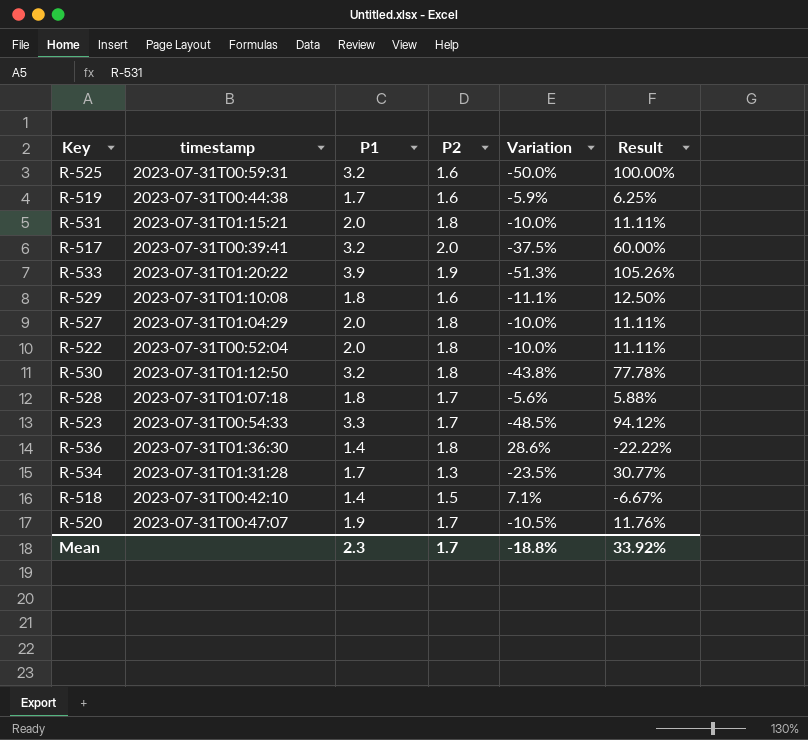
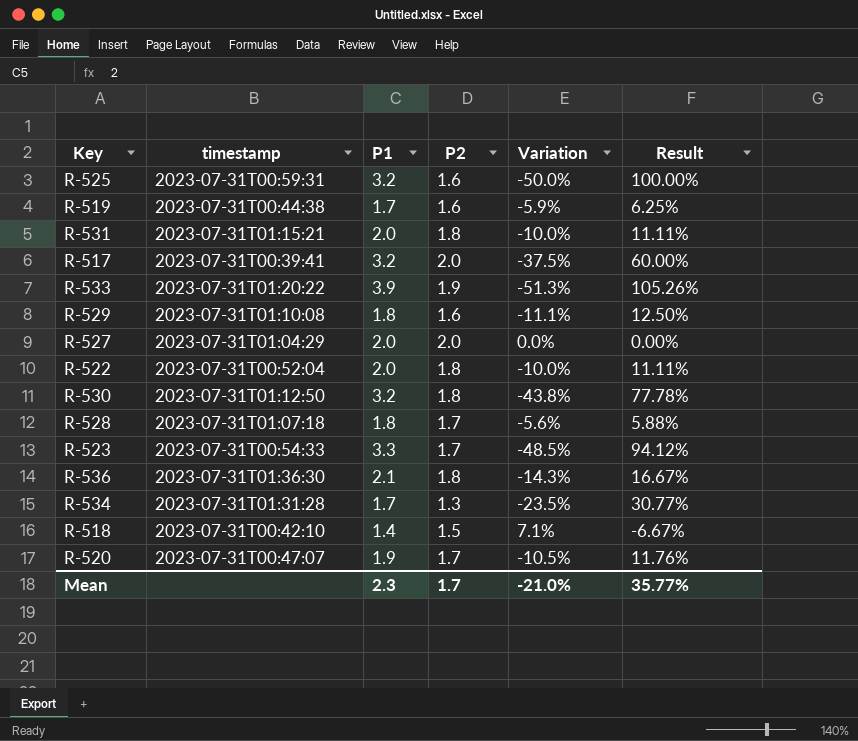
R-527 | P2: 1.8 -> 2.0
R-527 | Variation: -10.0% -> 0.0%
R-527 | Result: 11.11% -> 0.00%
R-536 | P1: 1.4 -> 2.1
R-536 | Variation: 28.6% -> -14.3%
R-536 | Result: -22.22% -> 16.67%
Mean | Variation: -18.8% -> -21.0%
Mean | Result: 33.92% -> 35.77%

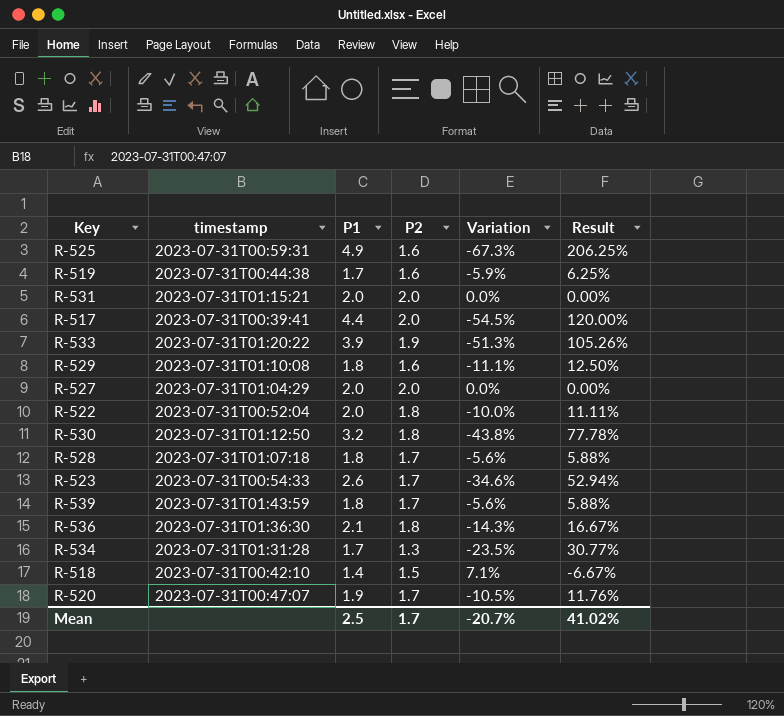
R-525 | P1: 3.2 -> 4.9
R-525 | Variation: -50.0% -> -67.3%
R-525 | Result: 100.00% -> 206.25%
R-531 | P2: 1.8 -> 2.0
R-531 | Variation: -10.0% -> 0.0%
R-531 | Result: 11.11% -> 0.00%
R-517 | P1: 3.2 -> 4.4
R-517 | Variation: -37.5% -> -54.5%
R-517 | Result: 60.00% -> 120.00%
R-523 | P1: 3.3 -> 2.6
R-523 | Variation: -48.5% -> -34.6%
R-523 | Result: 94.12% -> 52.94%
row R-539: none -> 2023-07-31T01:43:59 | 1.8 | 1.7 | -5.6% | 5.88%
Mean | P1: 2.3 -> 2.5
Mean | Variation: -21.0% -> -20.7%
Mean | Result: 35.77% -> 41.02%

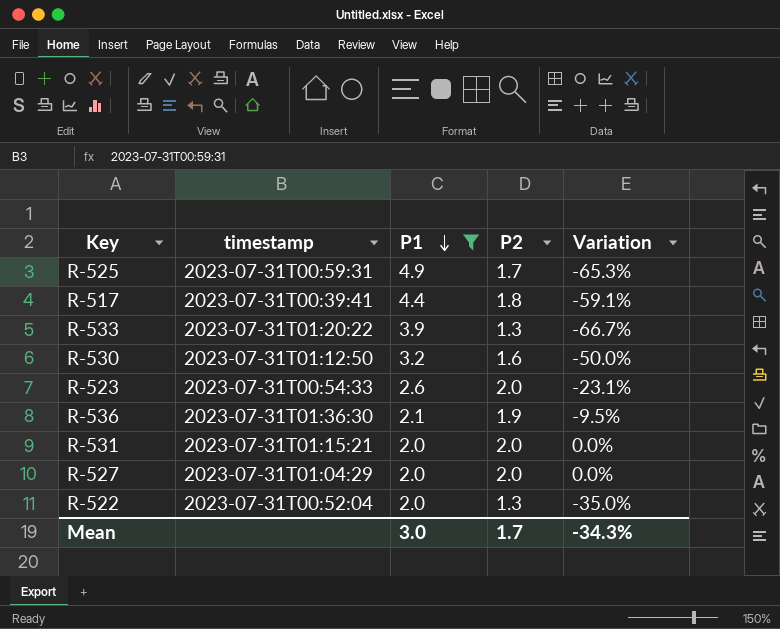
filter: none -> P1 >= 2.0
row order: none -> P1 descending
column Result | formula: ([P1] - [P2]) / [P2] -> none
R-525 | P2: 1.6 -> 1.7
R-525 | Variation: -67.3% -> -65.3%
R-517 | P2: 2.0 -> 1.8
R-517 | Variation: -54.5% -> -59.1%
R-533 | P2: 1.9 -> 1.3
R-533 | Variation: -51.3% -> -66.7%
R-530 | P2: 1.8 -> 1.6
R-530 | Variation: -43.8% -> -50.0%
R-523 | P2: 1.7 -> 2.0
R-523 | Variation: -34.6% -> -23.1%
R-536 | P2: 1.8 -> 1.9
R-536 | Variation: -14.3% -> -9.5%
R-522 | P2: 1.8 -> 1.3
R-522 | Variation: -10.0% -> -35.0%
Mean | P1: 2.5 -> 3.0
Mean | Variation: -20.7% -> -34.3%

